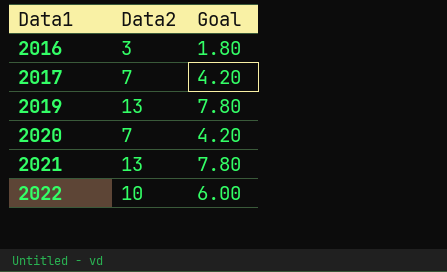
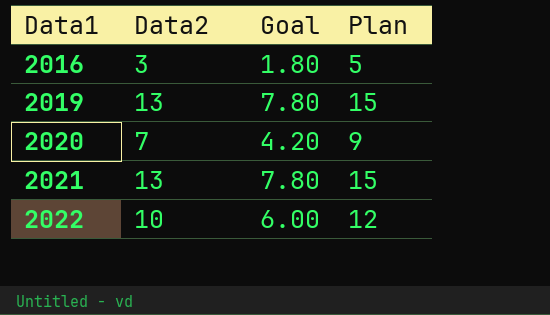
column Plan | formula: none -> [Data2] + 2
row 2017: 7 | 4.20 -> none

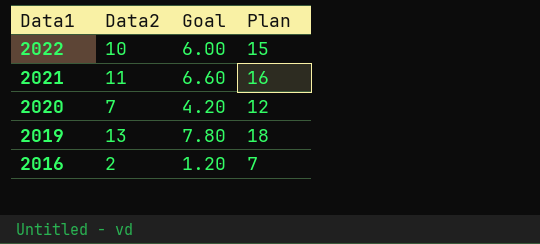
row order: Data1 ascending -> Data1 descending
column Plan | formula: [Data2] + 2 -> [Data2] + 5
2021 | Data2: 13 -> 11
2021 | Goal: 7.80 -> 6.60
2016 | Data2: 3 -> 2
2016 | Goal: 1.80 -> 1.20

